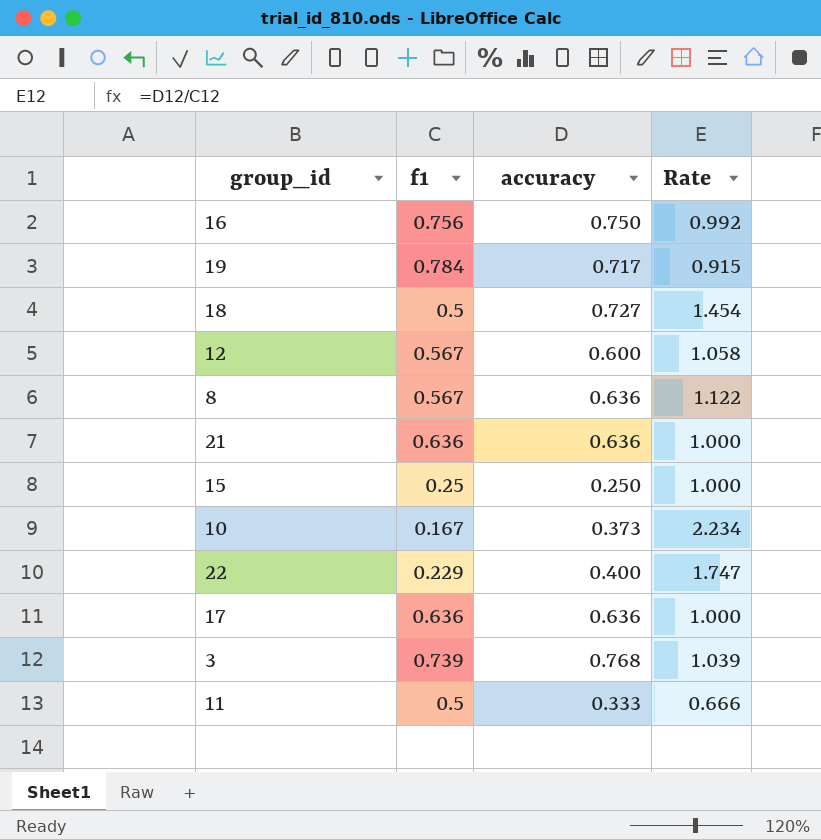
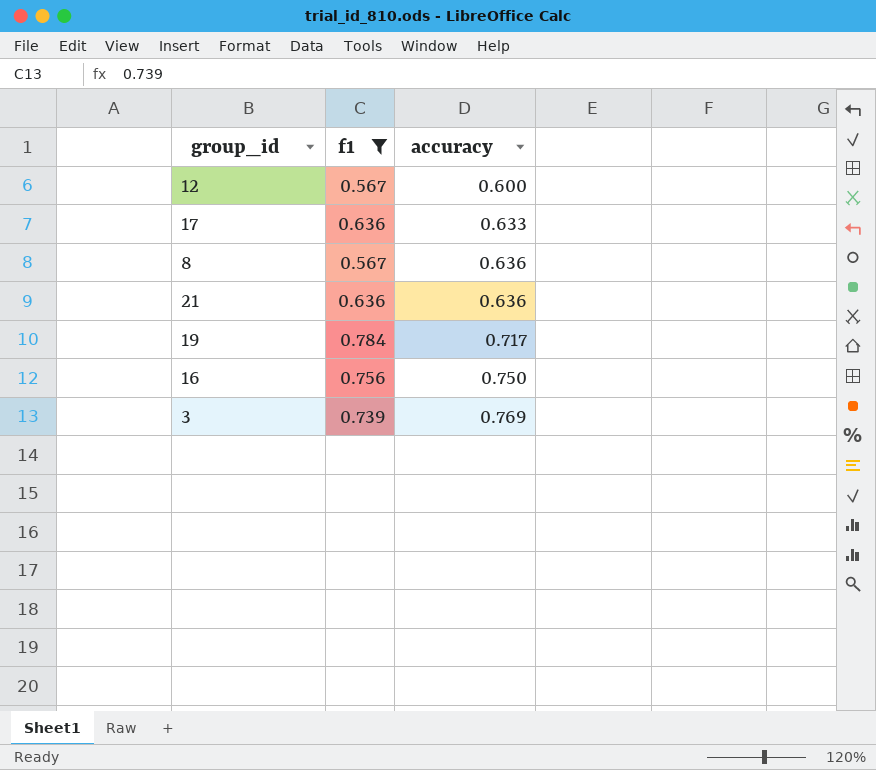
filter: none -> f1 >= 0.567
row order: none -> accuracy ascending
column Rate | formula: [accuracy] / [f1] -> none
17 | accuracy: 0.636 -> 0.633
3 | accuracy: 0.768 -> 0.769

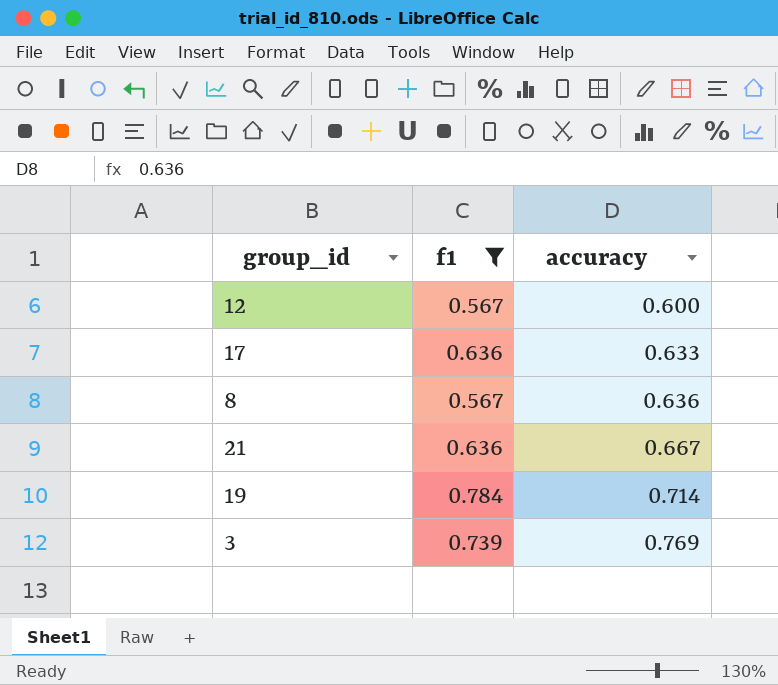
row 16: 0.756 | 0.750 -> none
21 | accuracy: 0.636 -> 0.667
19 | accuracy: 0.717 -> 0.714

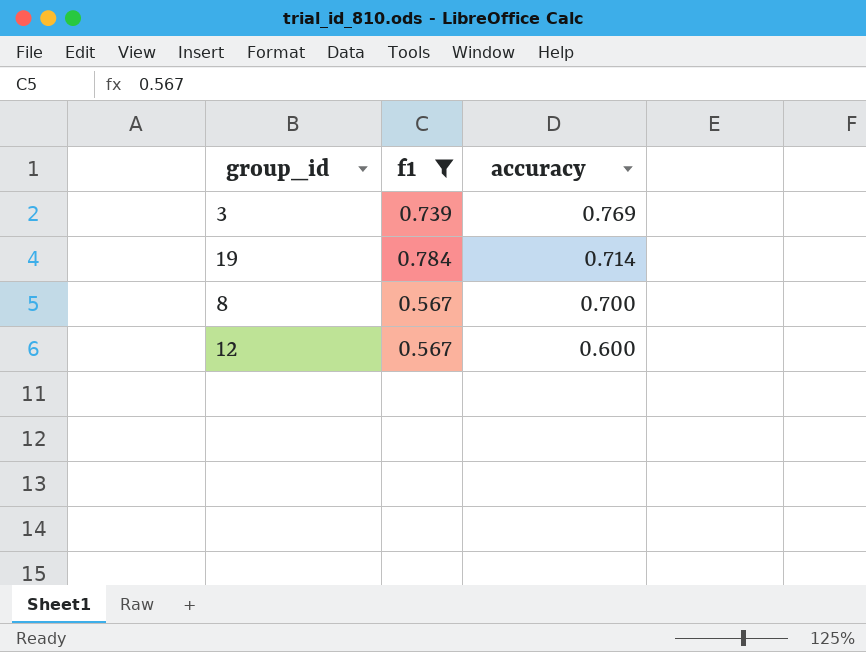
row order: accuracy ascending -> accuracy descending
row 17: 0.636 | 0.633 -> none
row 21: 0.636 | 0.667 -> none
8 | accuracy: 0.636 -> 0.700

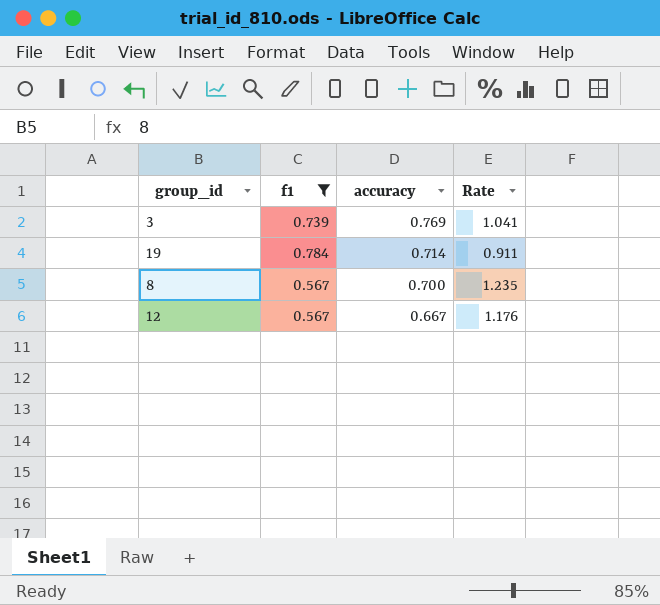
column Rate | formula: none -> [accuracy] / [f1]
12 | accuracy: 0.600 -> 0.667

